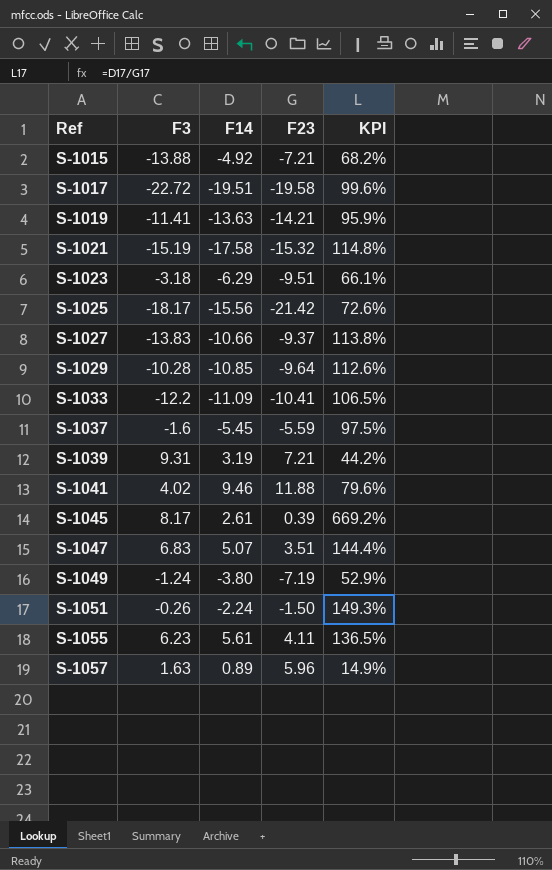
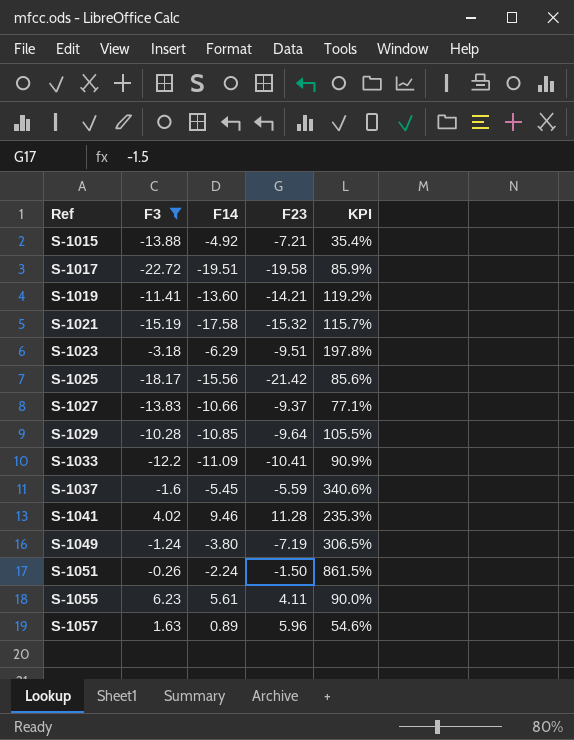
filter: none -> F3 <= 6.23
column KPI | formula: [F14] / [F23] -> [F14] / [F3]
S-1019 | F14: -13.63 -> -13.60
S-1041 | F23: 11.88 -> 11.28

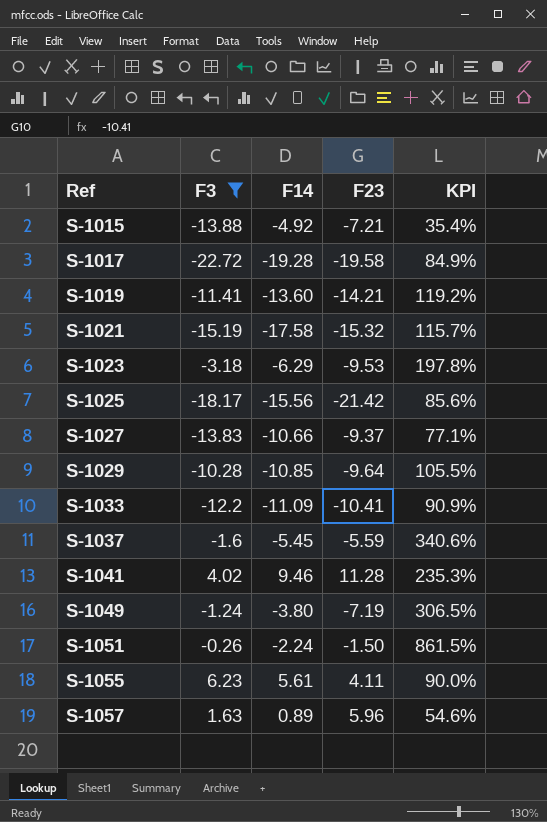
S-1017 | F14: -19.51 -> -19.28
S-1017 | KPI: 85.9% -> 84.9%
S-1023 | F23: -9.51 -> -9.53

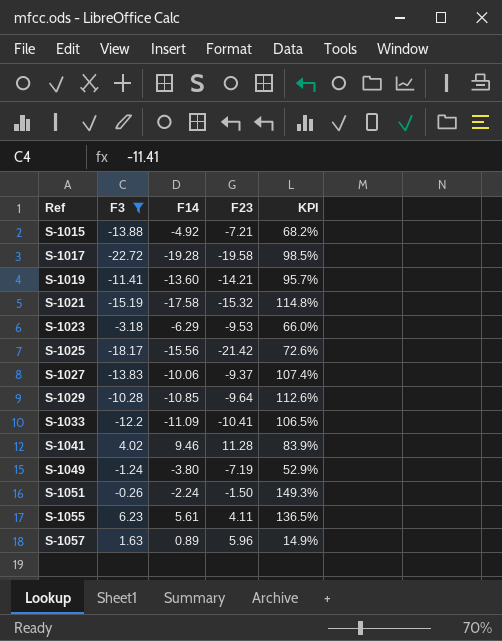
column KPI | formula: [F14] / [F3] -> [F14] / [F23]
row S-1037: -1.6 | -5.45 | -5.59 | 340.6% -> none
S-1027 | F14: -10.66 -> -10.06

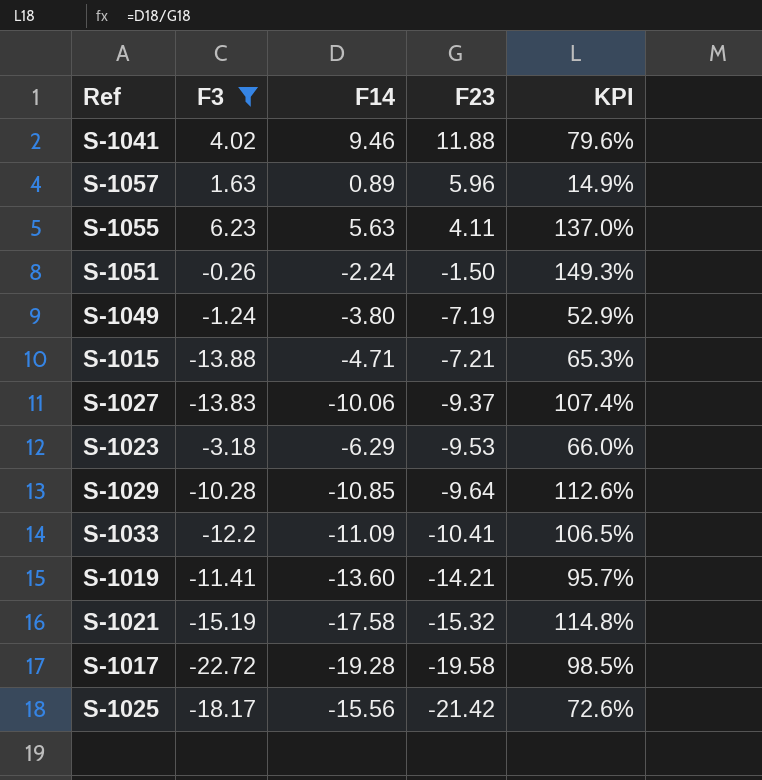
row order: Ref ascending -> F23 descending
S-1041 | F23: 11.28 -> 11.88
S-1041 | KPI: 83.9% -> 79.6%
S-1055 | F14: 5.61 -> 5.63
S-1055 | KPI: 136.5% -> 137.0%
S-1015 | F14: -4.92 -> -4.71
S-1015 | KPI: 68.2% -> 65.3%

